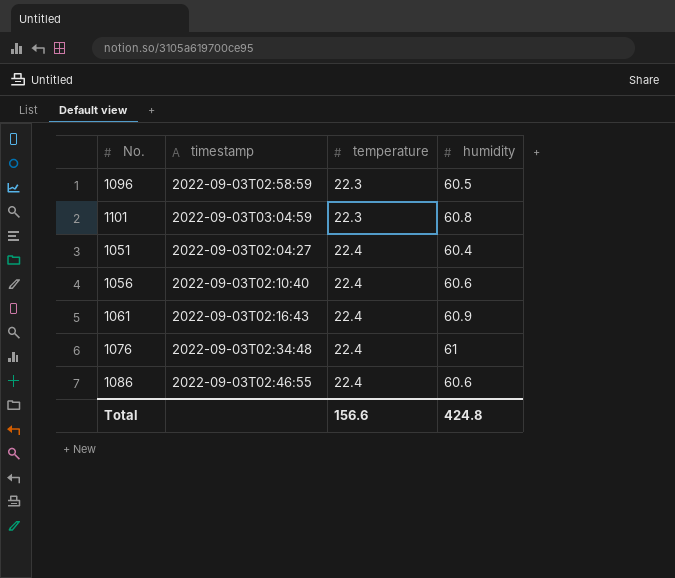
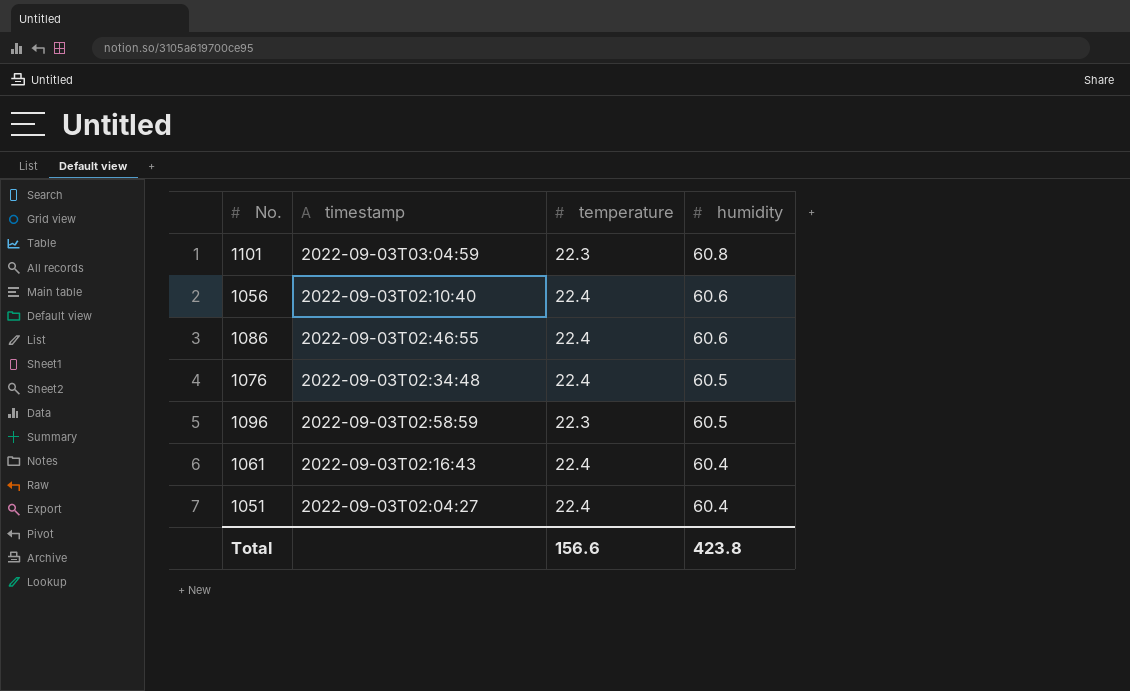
row order: temperature ascending -> humidity descending
1076 | humidity: 61 -> 60.5
1061 | humidity: 60.9 -> 60.4
Total | humidity: 424.8 -> 423.8

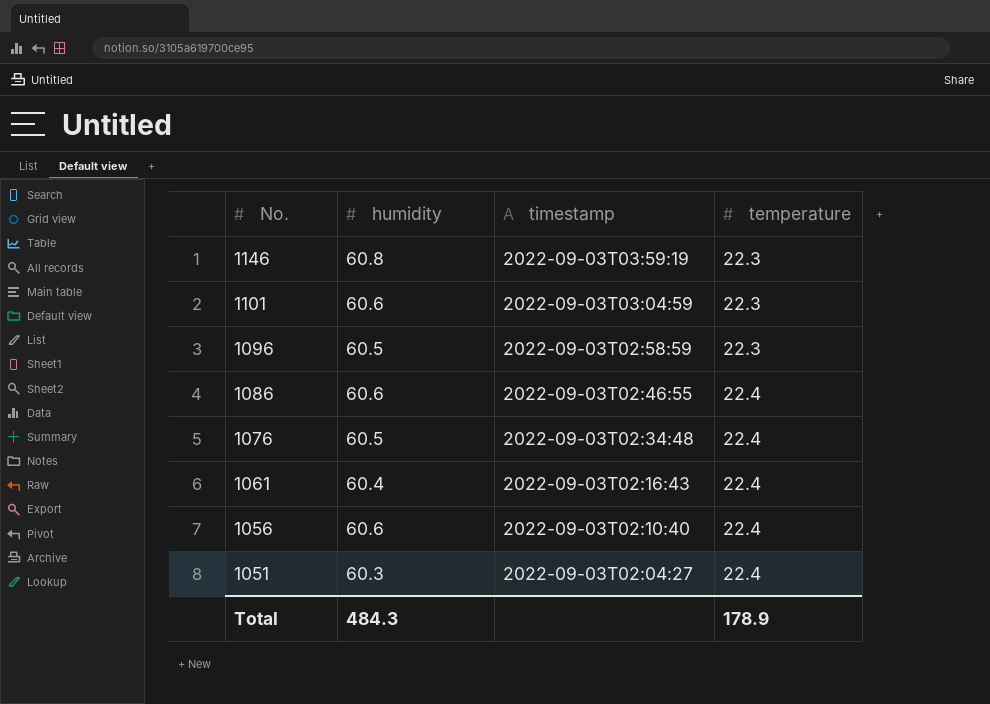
row order: humidity descending -> No. descending
column humidity | position: 4 -> 2
row 1146: none -> 60.8 | 2022-09-03T03:59:19 | 22.3
1101 | humidity: 60.8 -> 60.6
1051 | humidity: 60.4 -> 60.3
Total | humidity: 423.8 -> 484.3
Total | temperature: 156.6 -> 178.9

